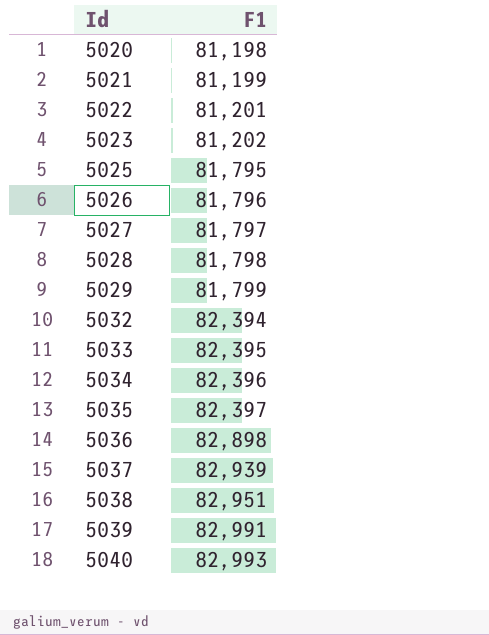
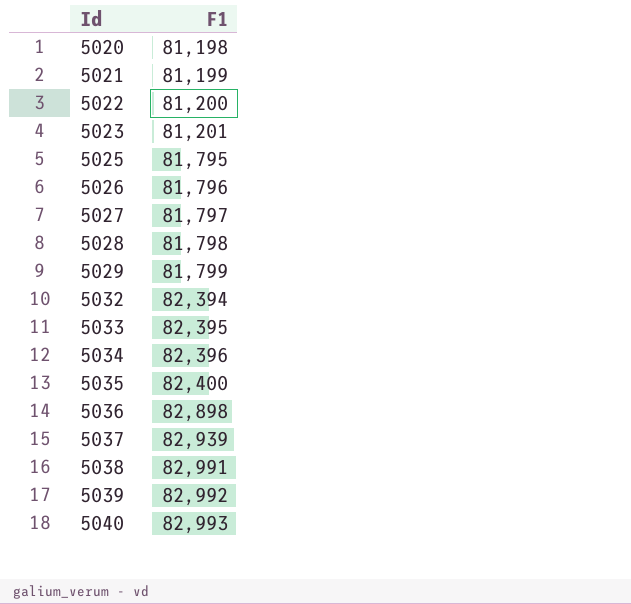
5022 | F1: 81,201 -> 81,200
5023 | F1: 81,202 -> 81,201
5035 | F1: 82,397 -> 82,400
5038 | F1: 82,951 -> 82,991
5039 | F1: 82,991 -> 82,992

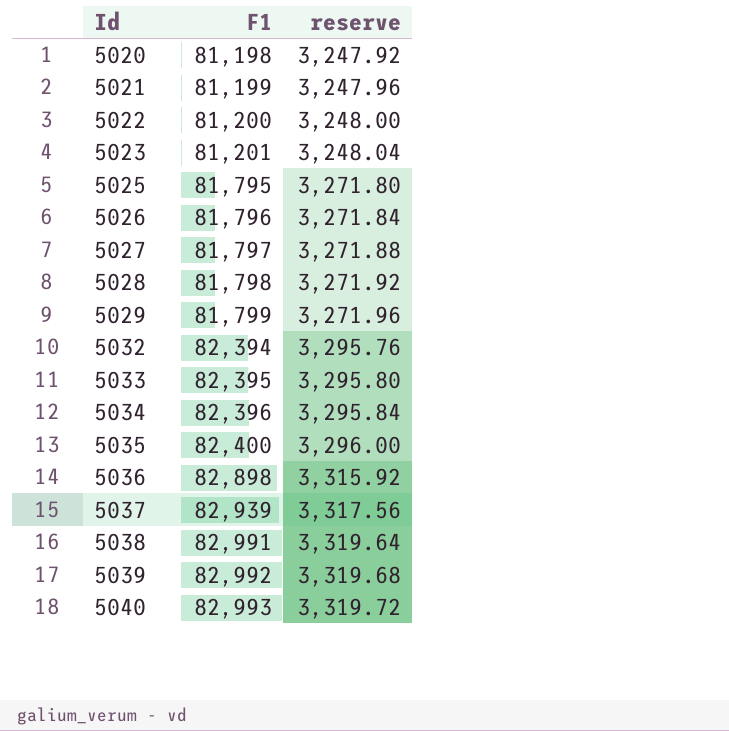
column reserve | formula: none -> [F1] * 0.04

